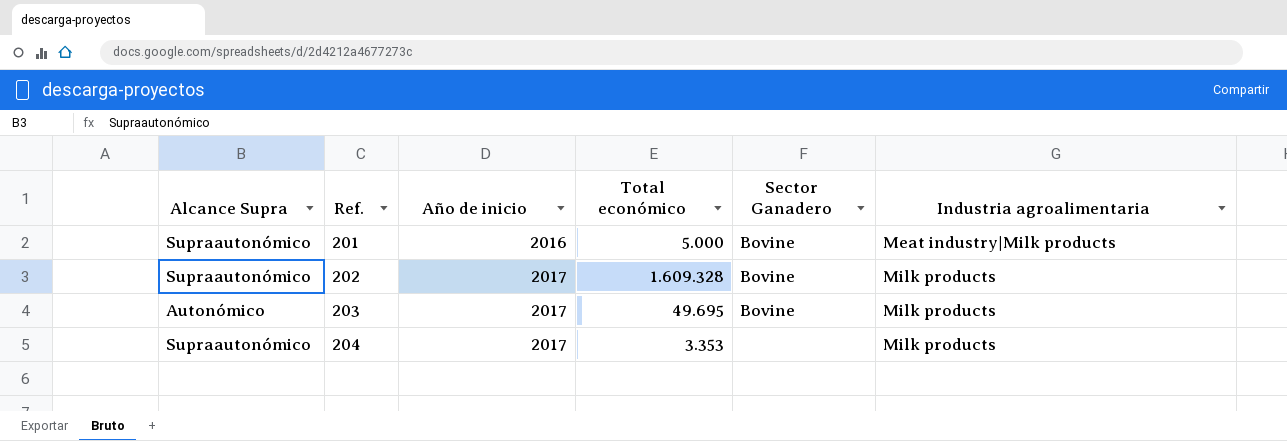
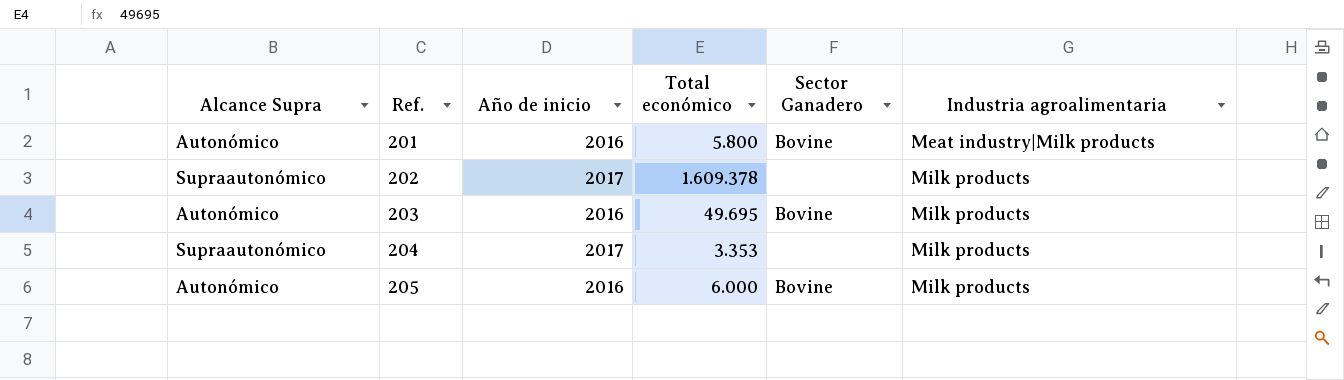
201 | Alcance Supra: Supraautonómico -> Autonómico
201 | Total económico: 5.000 -> 5.800
202 | Total económico: 1.609.328 -> 1.609.378
202 | Sector Ganadero: Bovine -> none
203 | Año de inicio: 2017 -> 2016
row 205: none -> Autonómico | 2016 | 6.000 | Bovine | Milk products

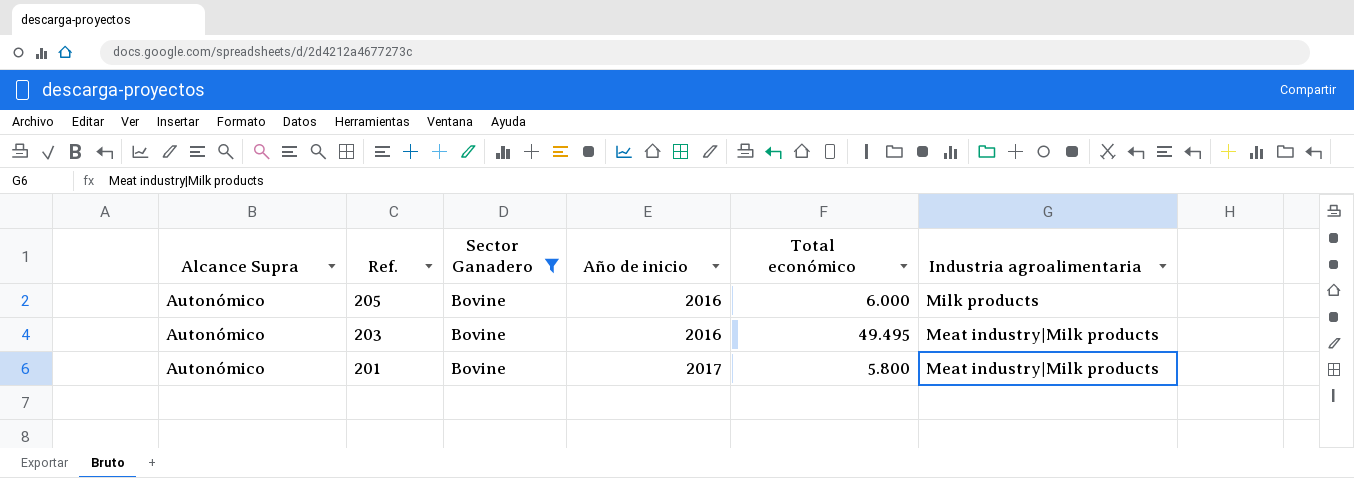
filter: none -> Sector Ganadero = Bovine
row order: Ref. ascending -> Ref. descending
column Sector Ganadero | position: 5 -> 3
203 | Total económico: 49.695 -> 49.495
203 | Industria agroalimentaria: Milk products -> Meat industry|Milk products
201 | Año de inicio: 2016 -> 2017

